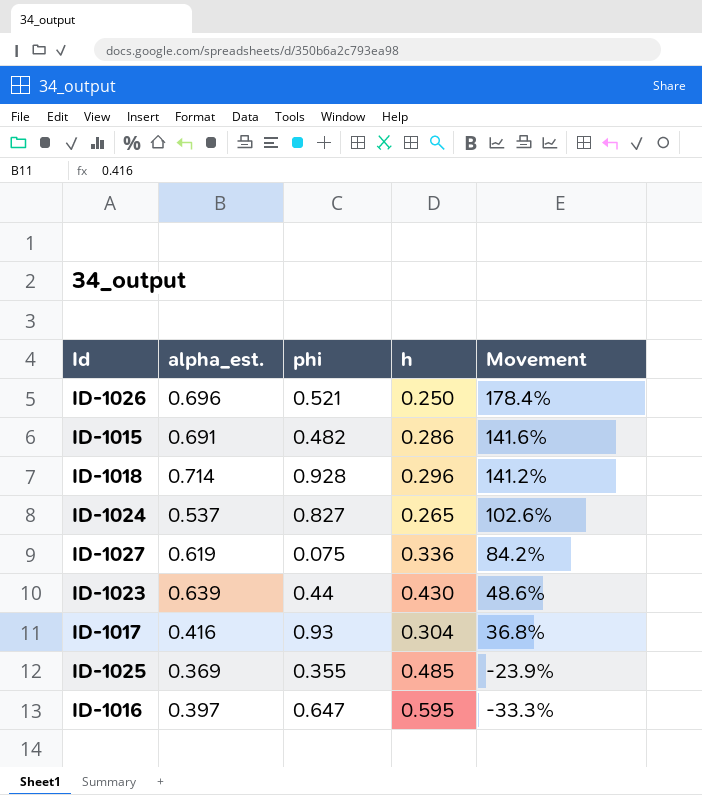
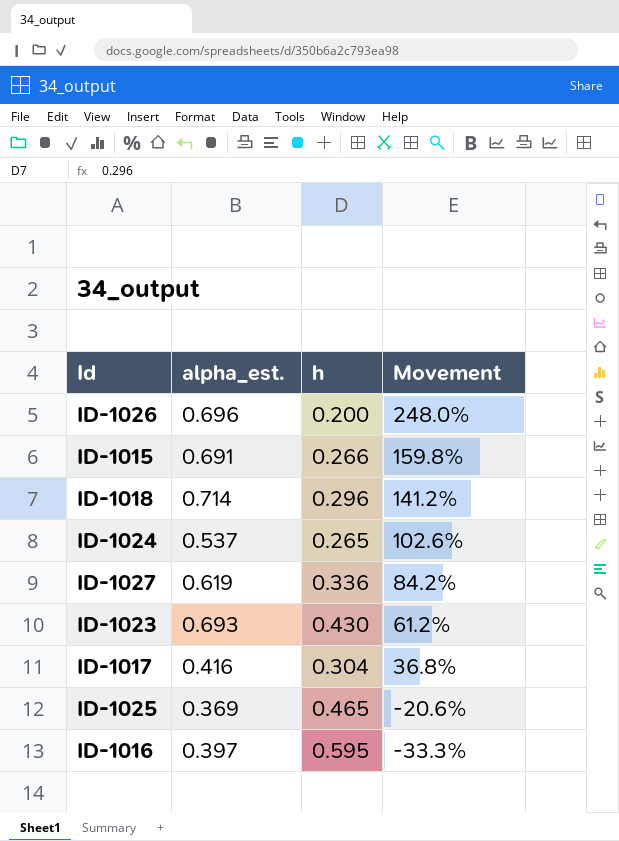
column phi | position: 3 -> none
ID-1026 | h: 0.250 -> 0.200
ID-1026 | Movement: 178.4% -> 248.0%
ID-1015 | h: 0.286 -> 0.266
ID-1015 | Movement: 141.6% -> 159.8%
ID-1023 | alpha_est.: 0.639 -> 0.693
ID-1023 | Movement: 48.6% -> 61.2%
ID-1025 | h: 0.485 -> 0.465
ID-1025 | Movement: -23.9% -> -20.6%

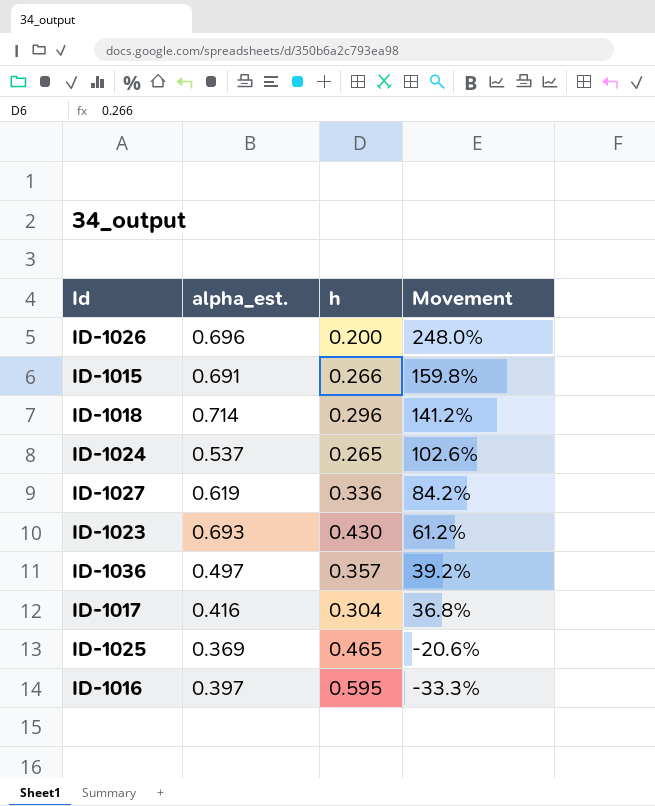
row ID-1036: none -> 0.497 | 0.357 | 39.2%

